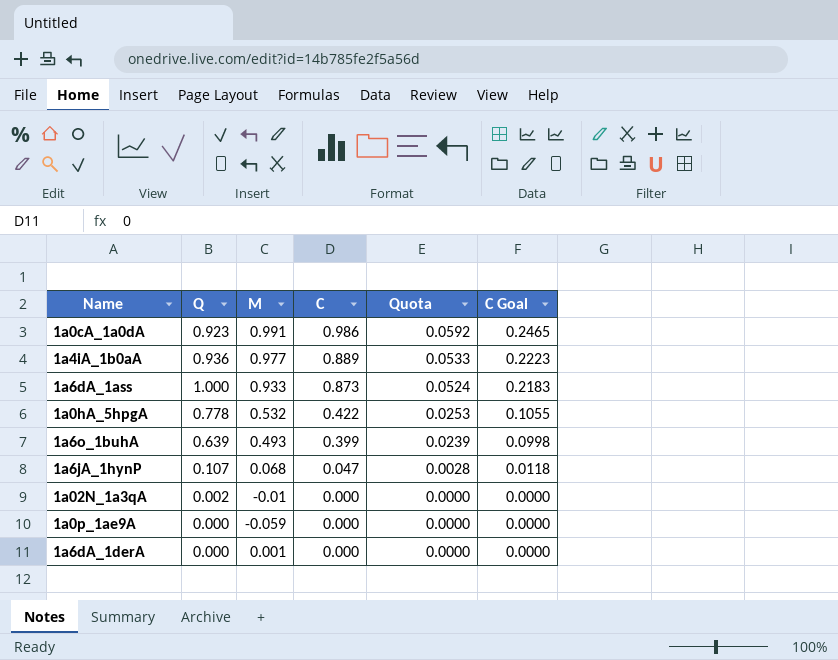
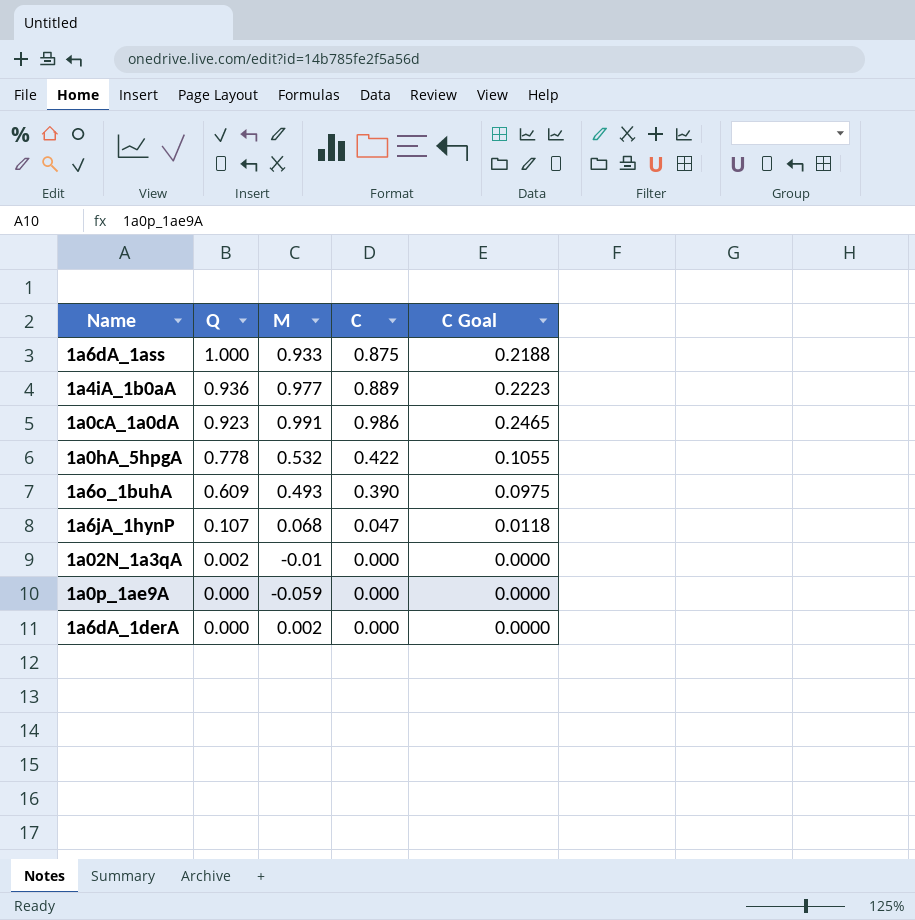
row order: C descending -> Q descending
column Quota | formula: [C] * 0.06 -> none
1a6dA_1ass | C: 0.873 -> 0.875
1a6dA_1ass | C Goal: 0.2183 -> 0.2188
1a6o_1buhA | Q: 0.639 -> 0.609
1a6o_1buhA | C: 0.399 -> 0.390
1a6o_1buhA | C Goal: 0.0998 -> 0.0975
1a6dA_1derA | M: 0.001 -> 0.002

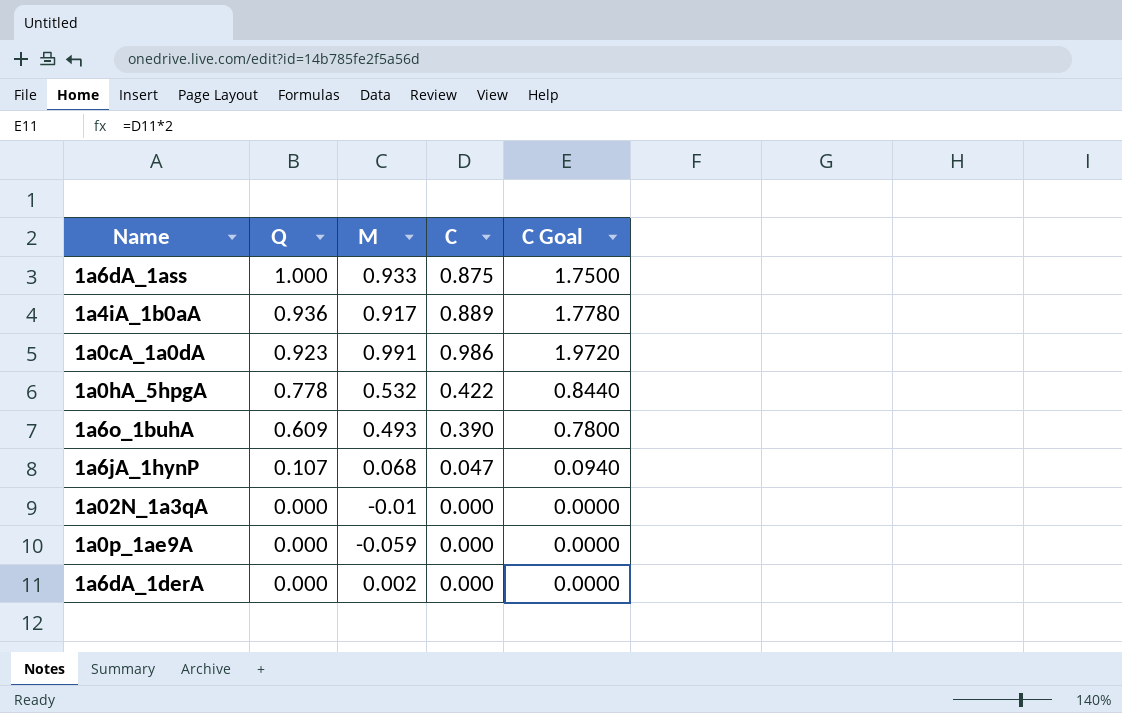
column C Goal | formula: [C] * 0.25 -> [C] * 2
1a4iA_1b0aA | M: 0.977 -> 0.917
1a02N_1a3qA | Q: 0.002 -> 0.000

